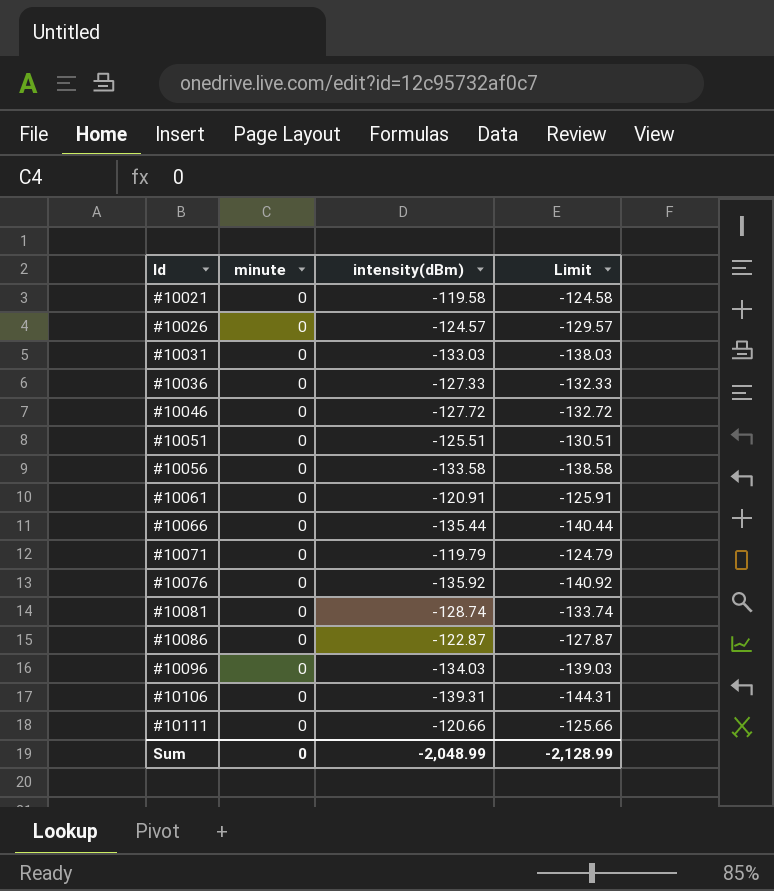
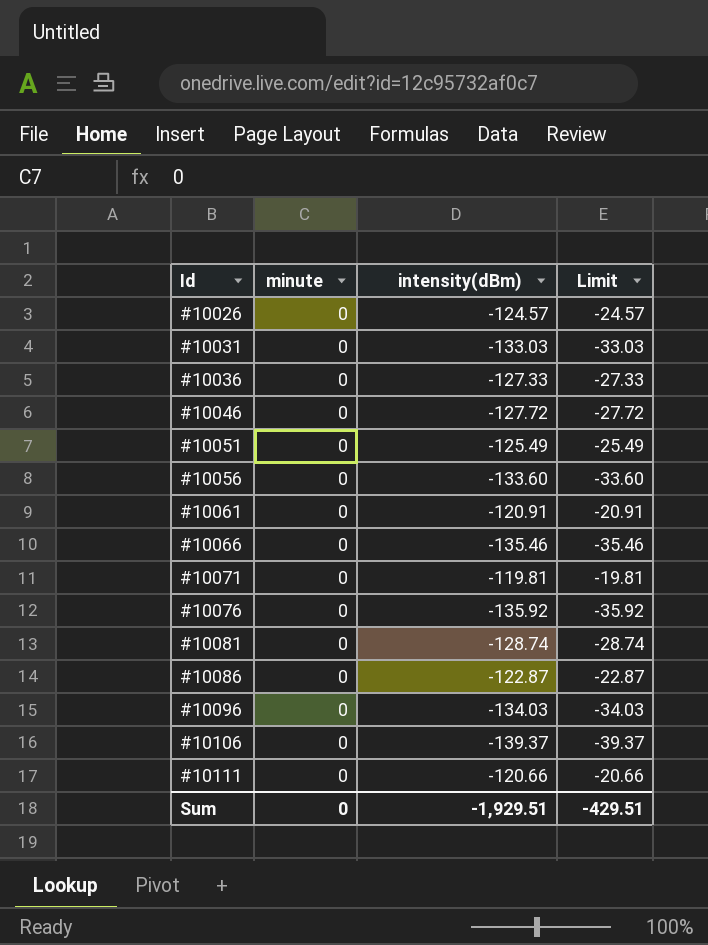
column Limit | formula: [intensity(dBm)] - 5 -> [intensity(dBm)] + 100
row #10021: 0 | -119.58 | -124.58 -> none
#10051 | intensity(dBm): -125.51 -> -125.49
#10056 | intensity(dBm): -133.58 -> -133.60
#10066 | intensity(dBm): -135.44 -> -135.46
#10071 | intensity(dBm): -119.79 -> -119.81
#10106 | intensity(dBm): -139.31 -> -139.37
Sum | intensity(dBm): -2,048.99 -> -1,929.51
Sum | Limit: -2,128.99 -> -429.51

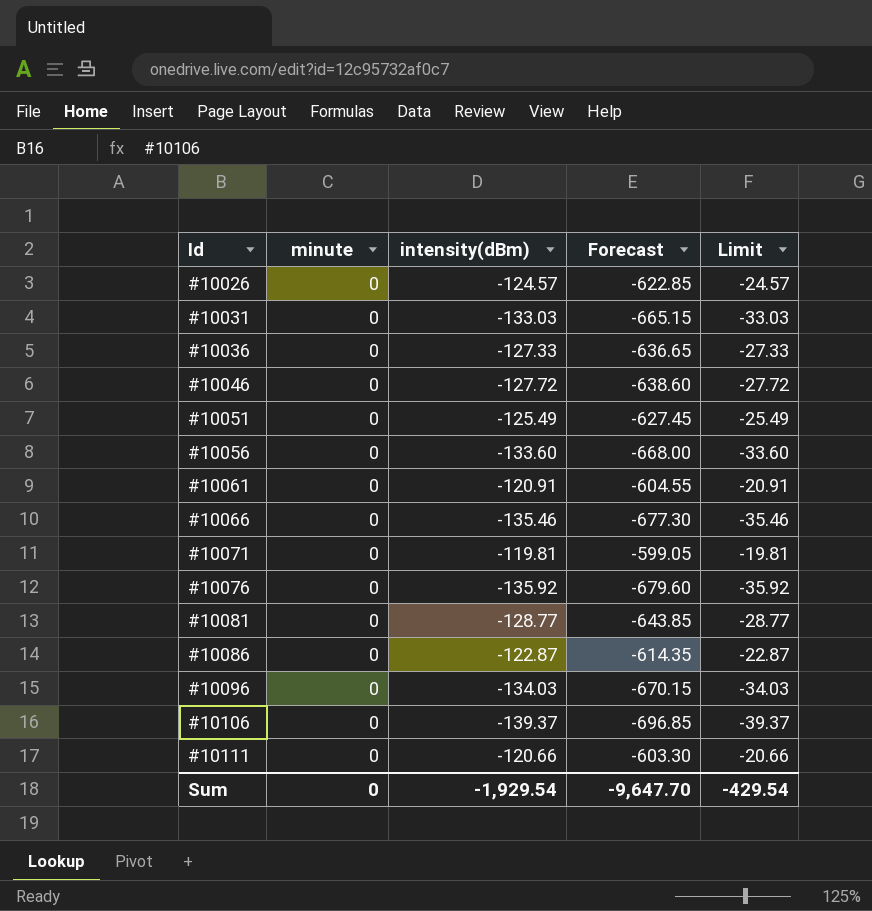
column Forecast | formula: none -> [intensity(dBm)] * 5
#10081 | intensity(dBm): -128.74 -> -128.77
#10081 | Limit: -28.74 -> -28.77
Sum | intensity(dBm): -1,929.51 -> -1,929.54
Sum | Limit: -429.51 -> -429.54

